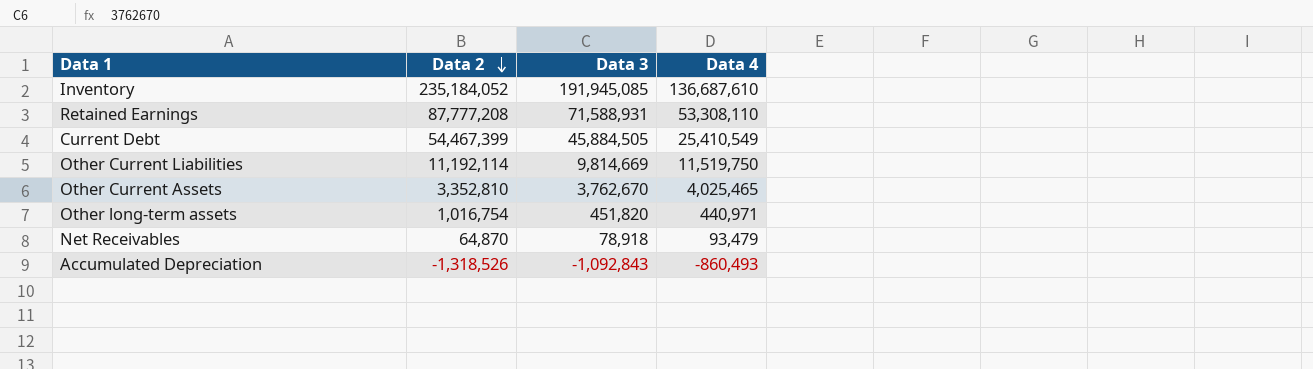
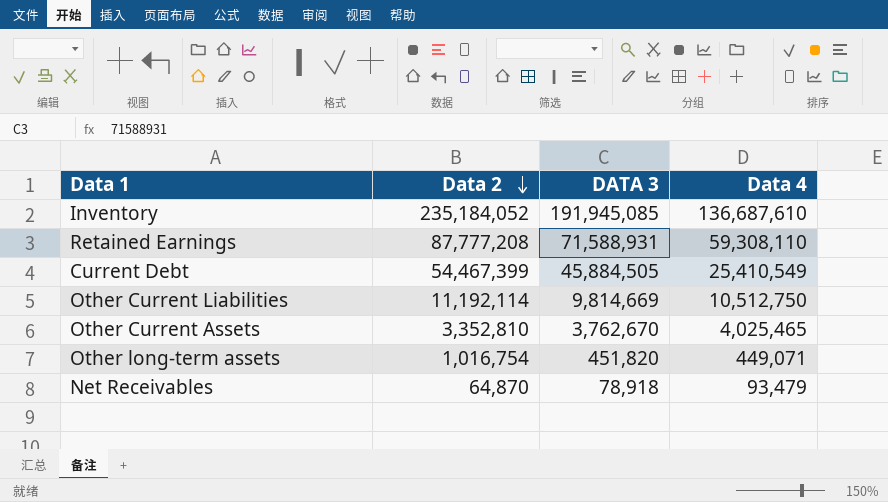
column name: Data 3 -> DATA 3
row Accumulated Depreciation: -1,318,526 | -1,092,843 | -860,493 -> none
Retained Earnings | Data 4: 53,308,110 -> 59,308,110
Other Current Liabilities | Data 4: 11,519,750 -> 10,512,750
Other long-term assets | Data 4: 440,971 -> 449,071

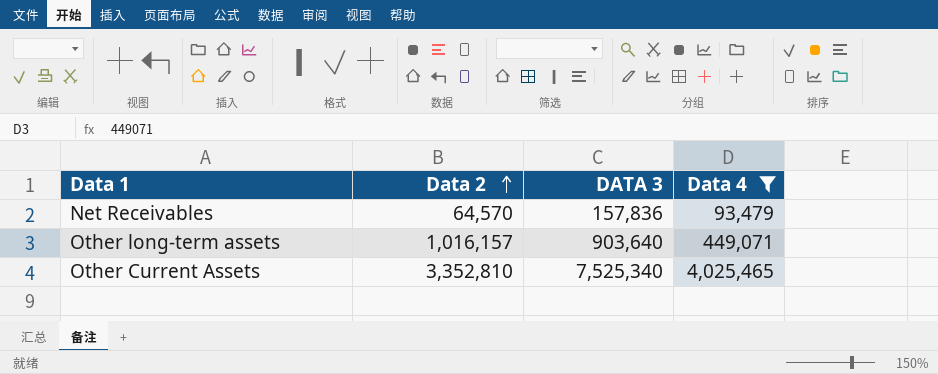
filter: none -> Data 4 <= 4,025,465
row order: Data 2 descending -> Data 2 ascending
Net Receivables | Data 2: 64,870 -> 64,570
Net Receivables | DATA 3: 78,918 -> 157,836
Other long-term assets | Data 2: 1,016,754 -> 1,016,157
Other long-term assets | DATA 3: 451,820 -> 903,640
Other Current Assets | DATA 3: 3,762,670 -> 7,525,340

